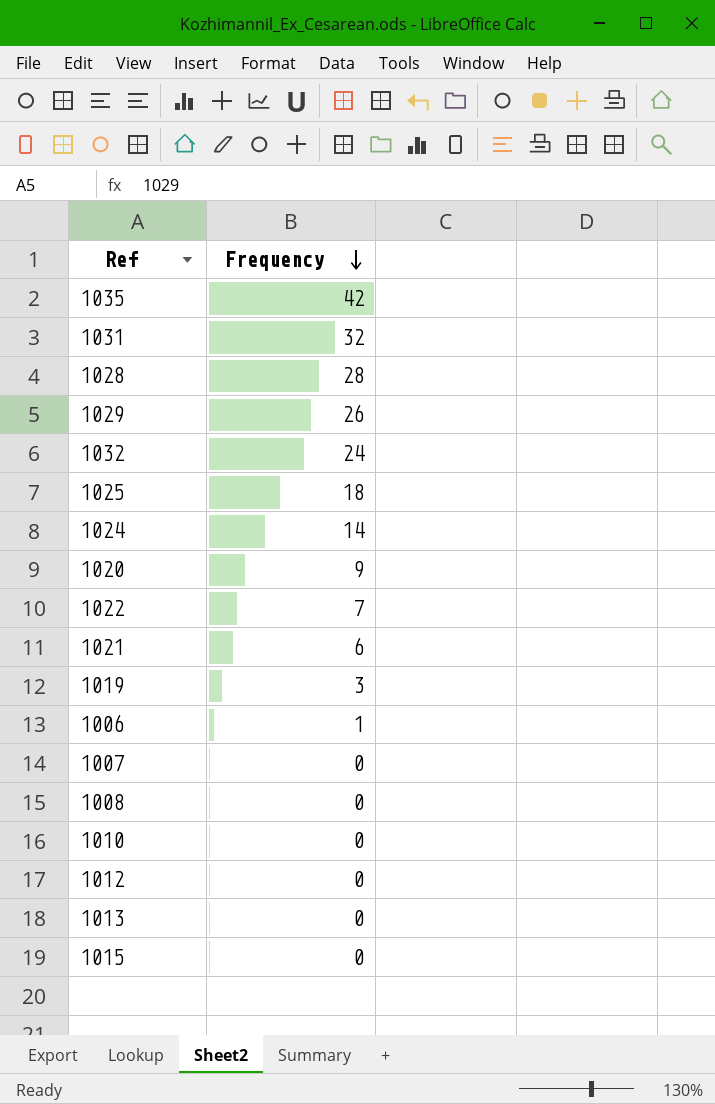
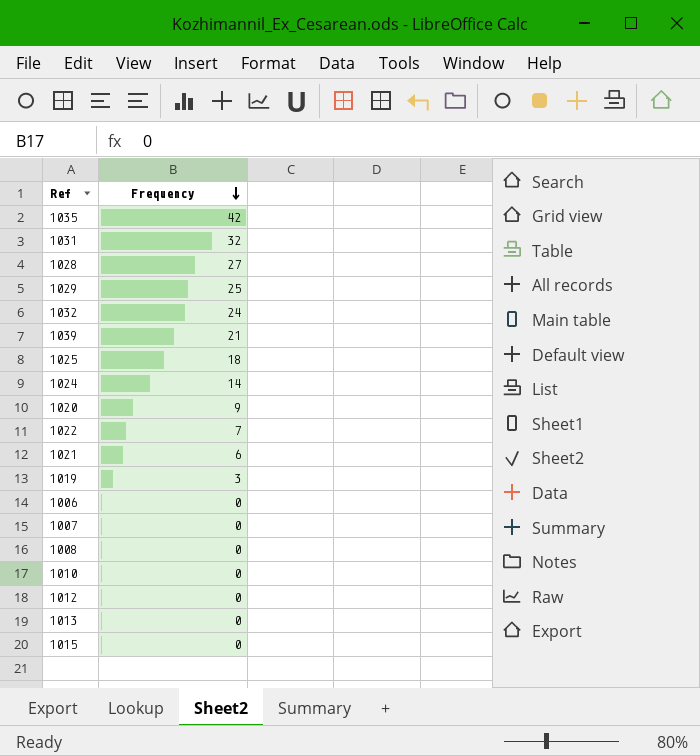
1028 | Frequency: 28 -> 27
1029 | Frequency: 26 -> 25
row 1039: none -> 21
1006 | Frequency: 1 -> 0

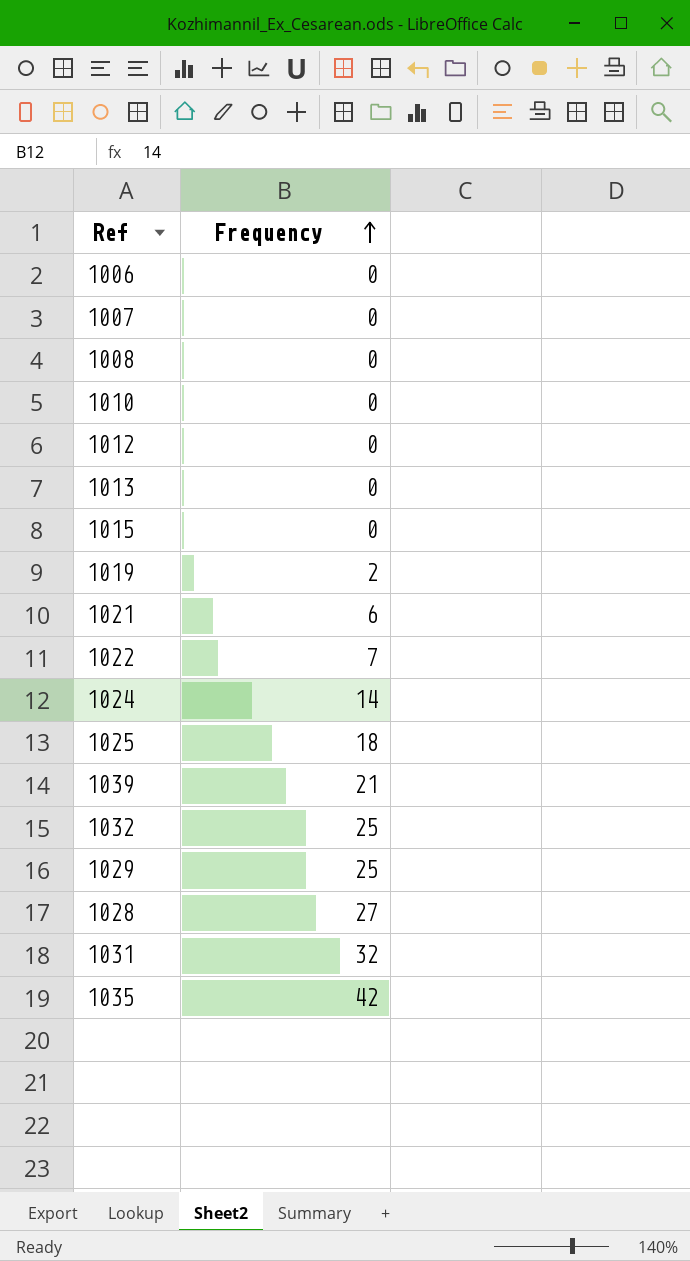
row order: Frequency descending -> Frequency ascending
row 1020: 9 -> none
1019 | Frequency: 3 -> 2
1032 | Frequency: 24 -> 25

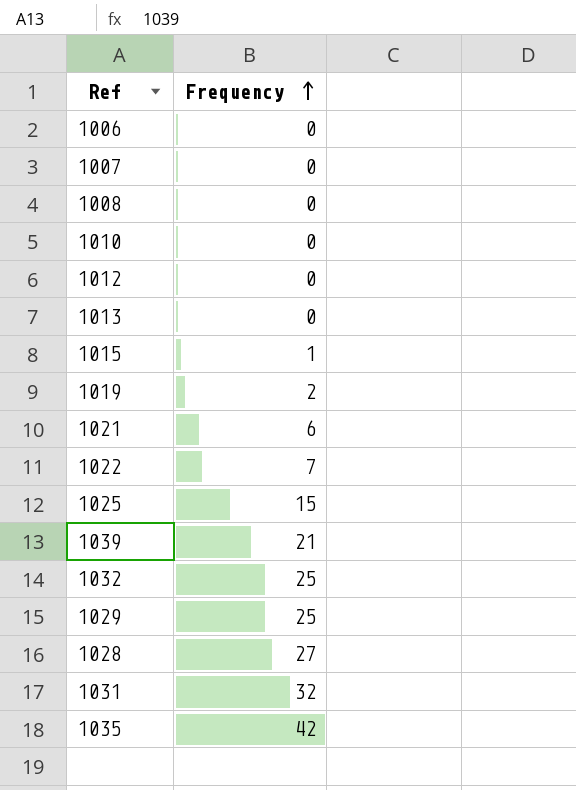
row 1024: 14 -> none
1015 | Frequency: 0 -> 1
1025 | Frequency: 18 -> 15

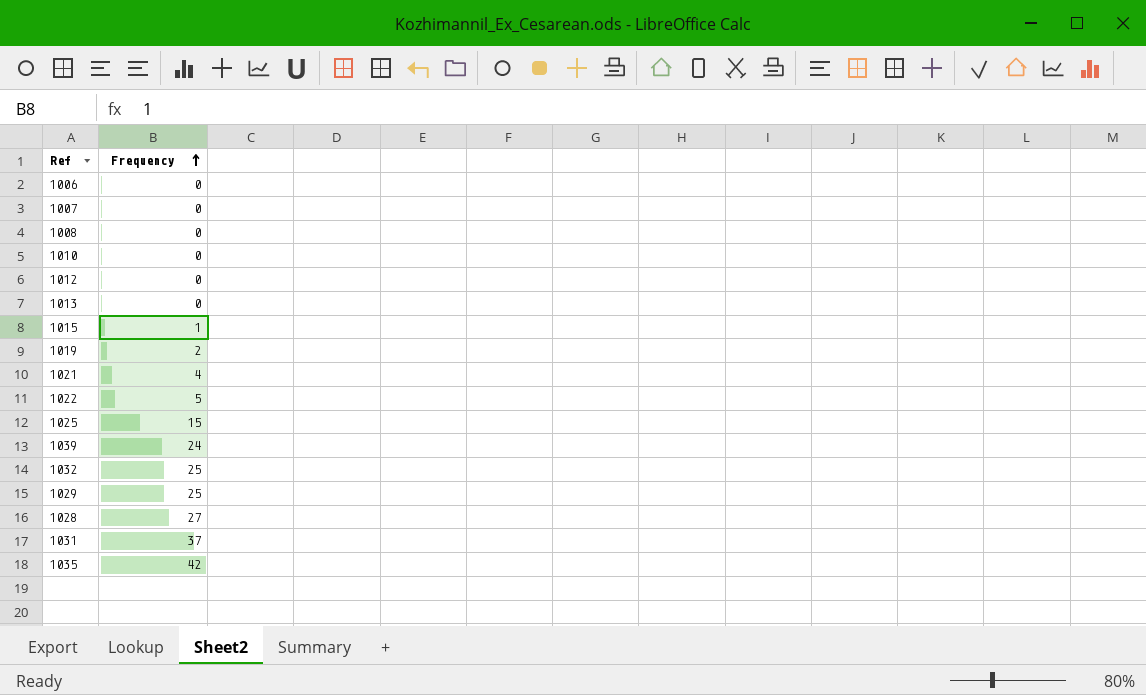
1021 | Frequency: 6 -> 4
1022 | Frequency: 7 -> 5
1039 | Frequency: 21 -> 24
1031 | Frequency: 32 -> 37

